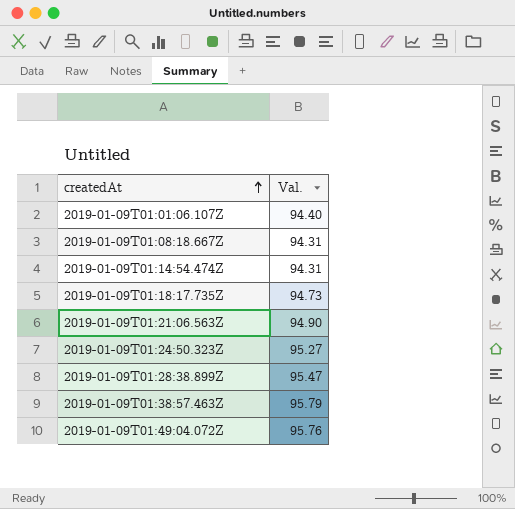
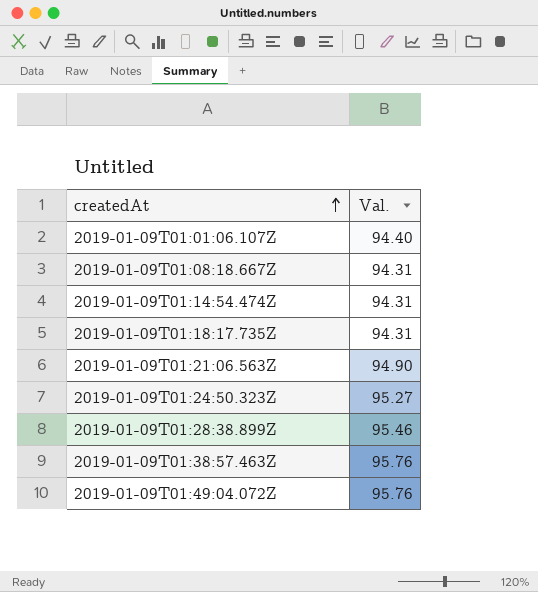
2019-01-09T01:18:17.735Z | Val.: 94.73 -> 94.31
2019-01-09T01:28:38.899Z | Val.: 95.47 -> 95.46
2019-01-09T01:38:57.463Z | Val.: 95.79 -> 95.76

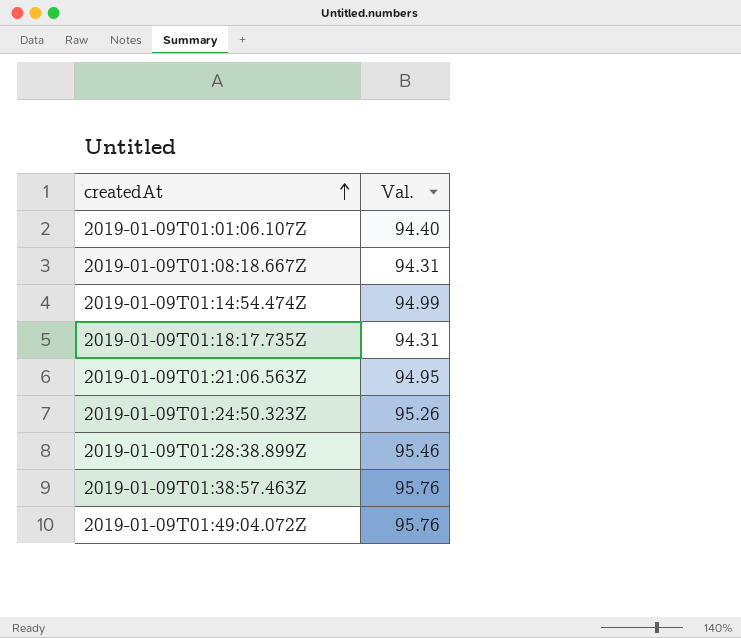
2019-01-09T01:14:54.474Z | Val.: 94.31 -> 94.99
2019-01-09T01:21:06.563Z | Val.: 94.90 -> 94.95
2019-01-09T01:24:50.323Z | Val.: 95.27 -> 95.26

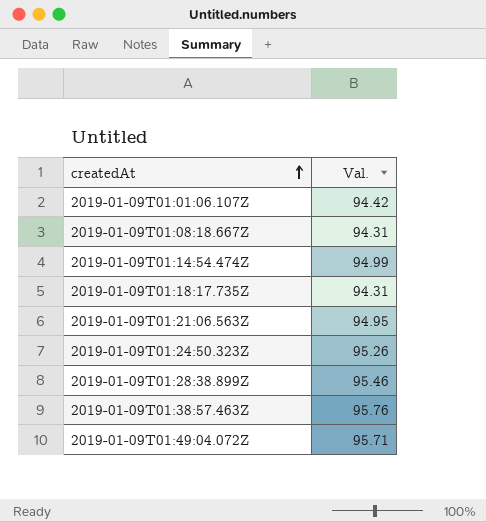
2019-01-09T01:01:06.107Z | Val.: 94.40 -> 94.42
2019-01-09T01:49:04.072Z | Val.: 95.76 -> 95.71

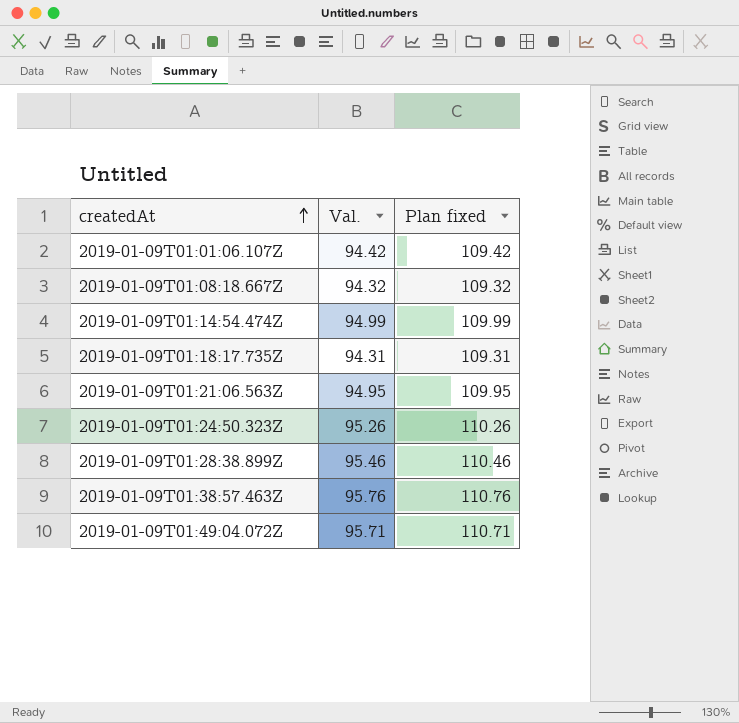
column Plan fixed | formula: none -> [Val.] + 15
2019-01-09T01:08:18.667Z | Val.: 94.31 -> 94.32

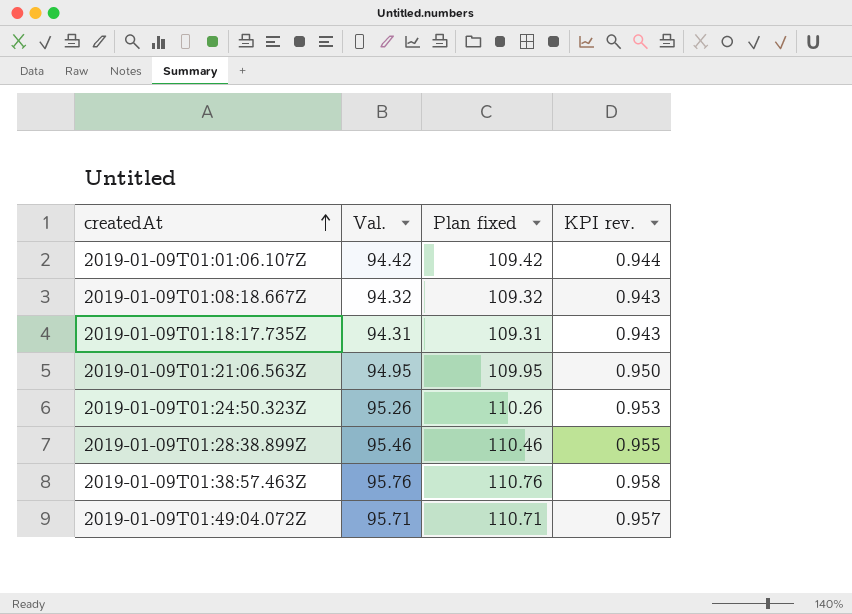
column KPI rev. | formula: none -> [Val.] * 0.01
row 2019-01-09T01:14:54.474Z: 94.99 | 109.99 -> none

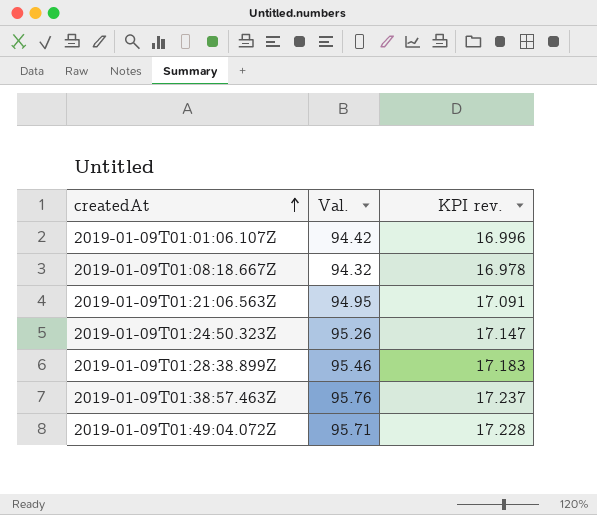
column Plan fixed | formula: [Val.] + 15 -> none
column KPI rev. | formula: [Val.] * 0.01 -> [Val.] * 0.18
row 2019-01-09T01:18:17.735Z: 94.31 | 109.31 | 0.943 -> none

